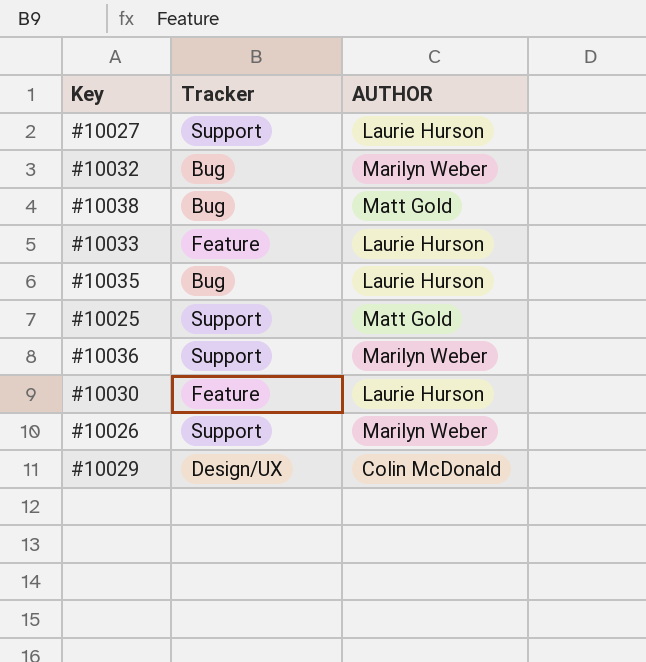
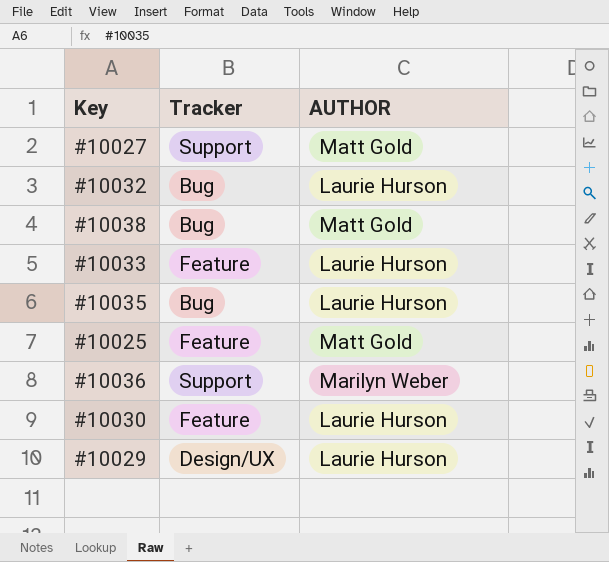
row #10026: Support | Marilyn Weber -> none
#10027 | AUTHOR: Laurie Hurson -> Matt Gold
#10032 | AUTHOR: Marilyn Weber -> Laurie Hurson
#10025 | Tracker: Support -> Feature
#10029 | AUTHOR: Colin McDonald -> Laurie Hurson

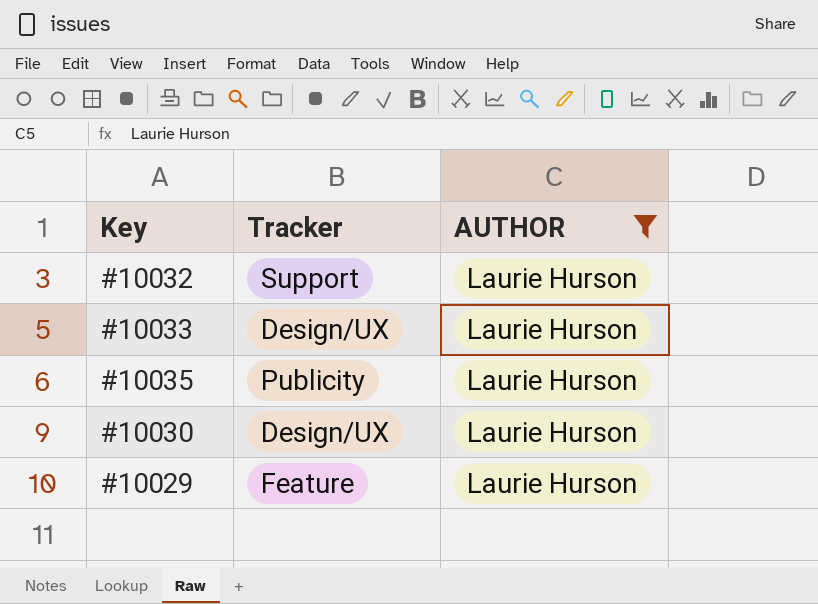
filter: none -> AUTHOR = Laurie Hurson
#10032 | Tracker: Bug -> Support
#10033 | Tracker: Feature -> Design/UX
#10035 | Tracker: Bug -> Publicity
#10030 | Tracker: Feature -> Design/UX
#10029 | Tracker: Design/UX -> Feature

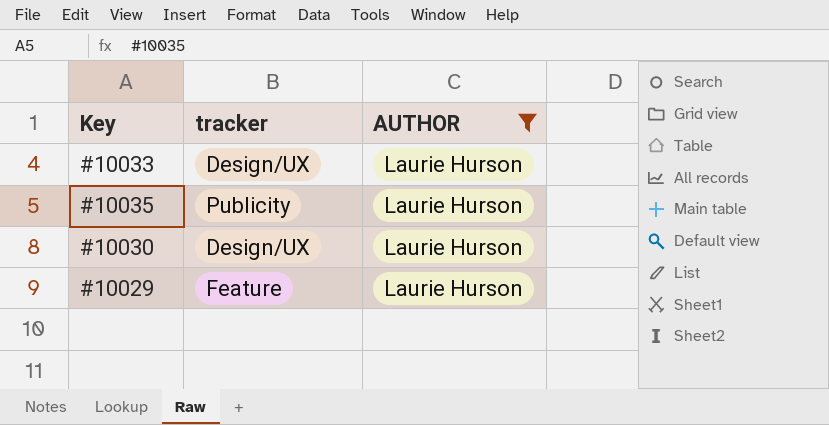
column name: Tracker -> tracker
row #10032: Support | Laurie Hurson -> none

